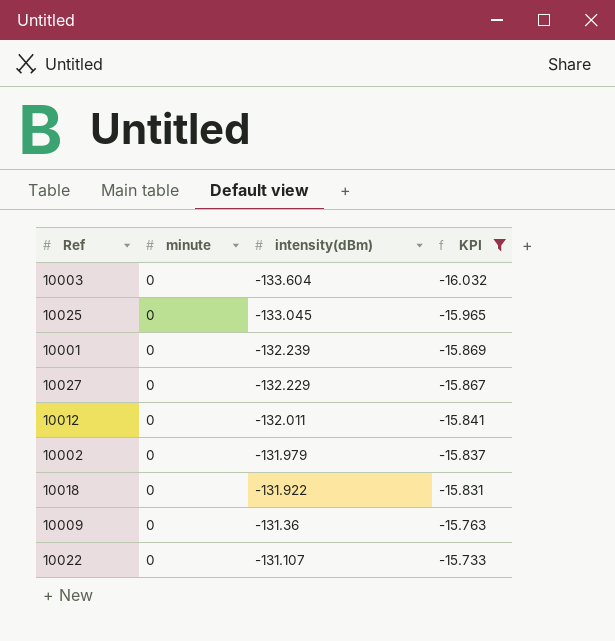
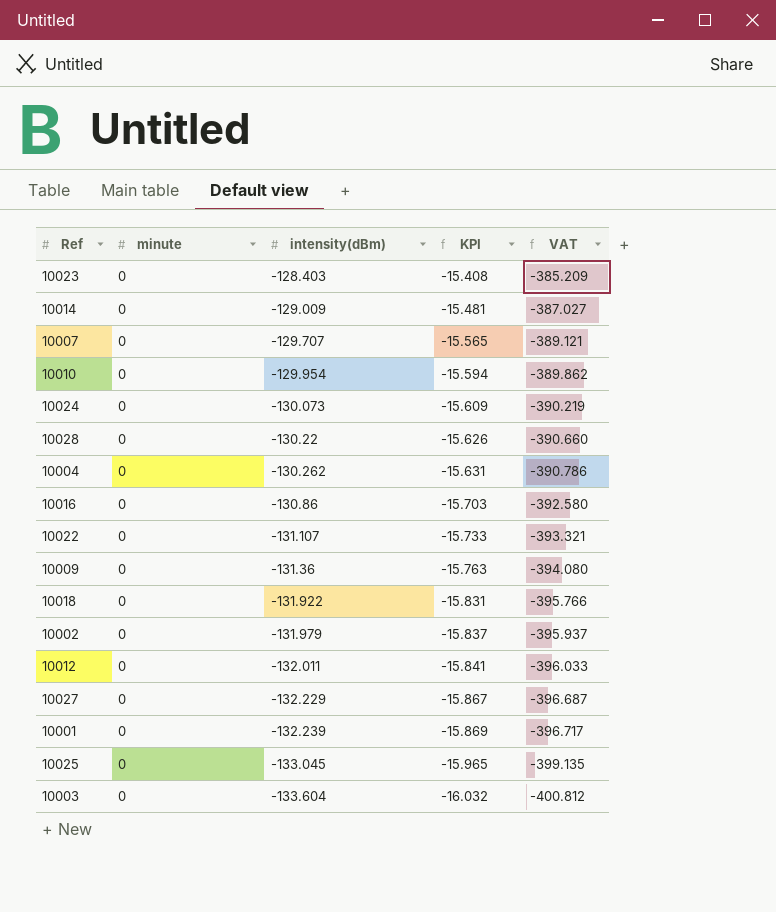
filter: KPI <= -15.733 -> none
row order: intensity(dBm) ascending -> intensity(dBm) descending
column VAT | formula: none -> [intensity(dBm)] * 3

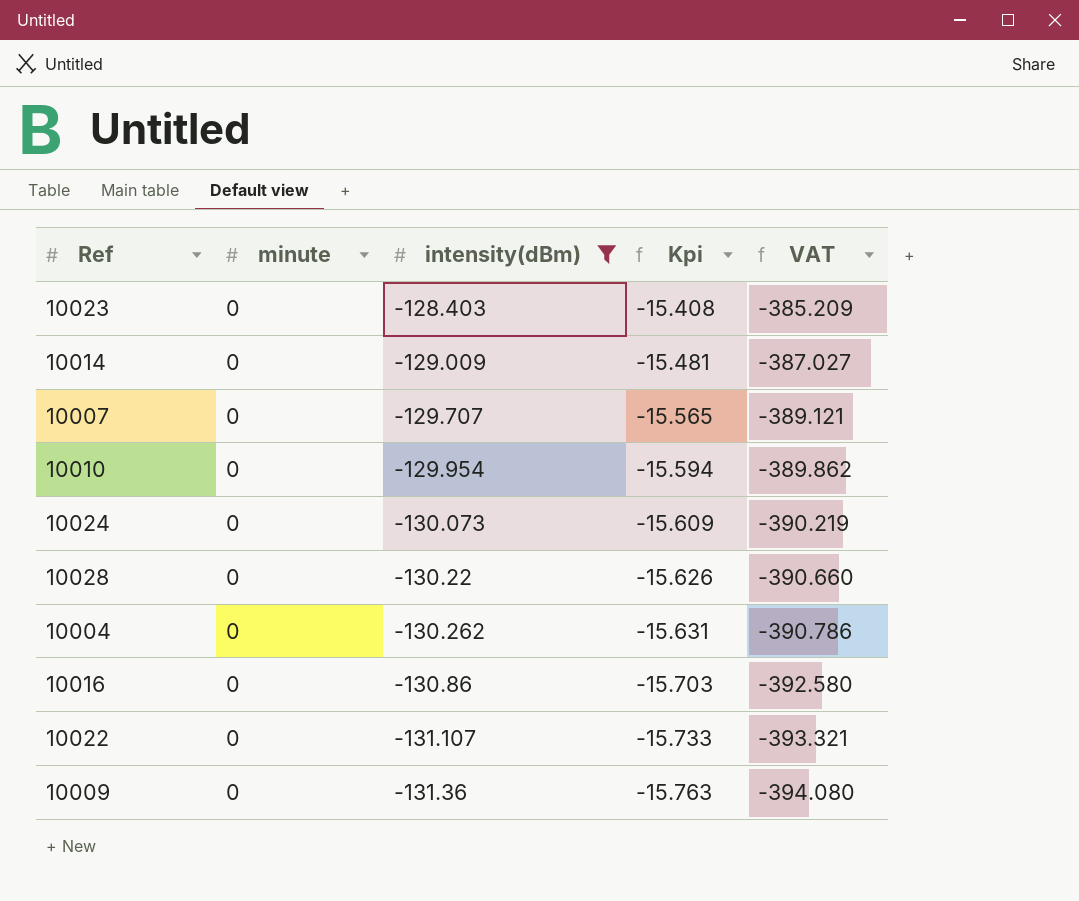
filter: none -> intensity(dBm) >= -131.36
column name: KPI -> Kpi

